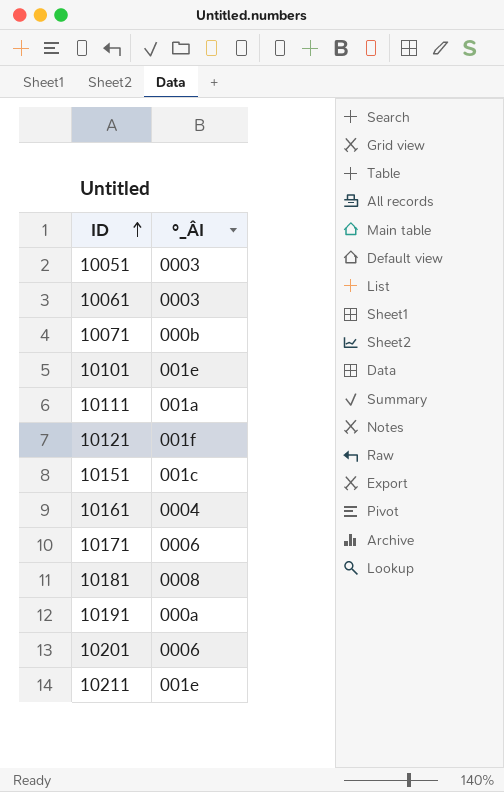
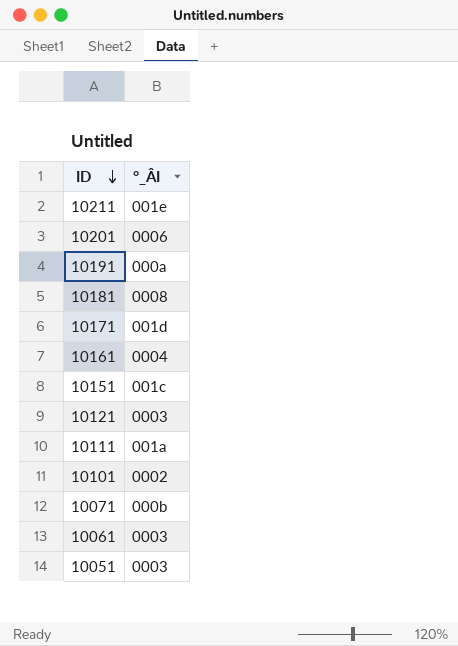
row order: ID ascending -> ID descending
10171 | °_ÂI: 0006 -> 001d
10121 | °_ÂI: 001f -> 0003
10101 | °_ÂI: 001e -> 0002

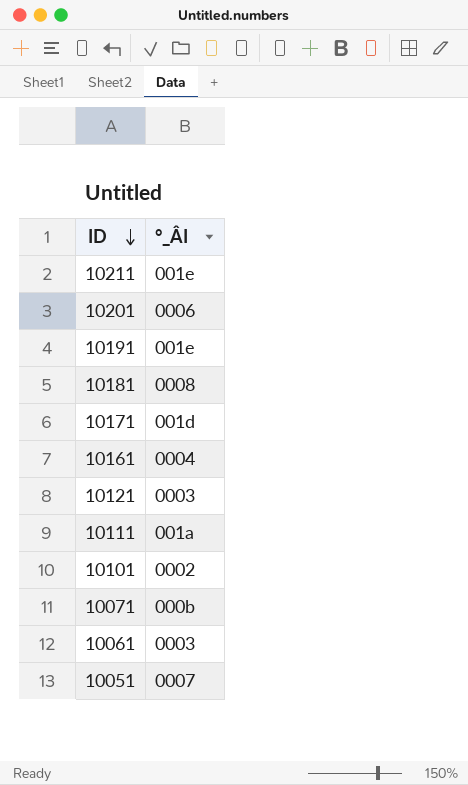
row 10151: 001c -> none
10191 | °_ÂI: 000a -> 001e
10051 | °_ÂI: 0003 -> 0007

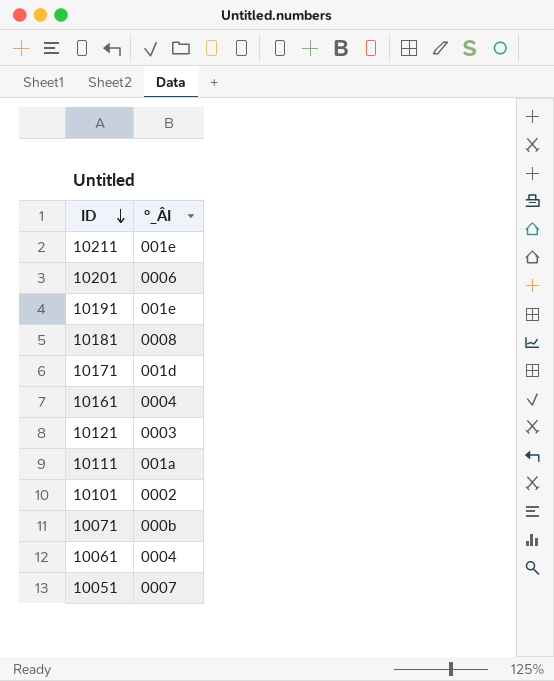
10061 | °_ÂI: 0003 -> 0004

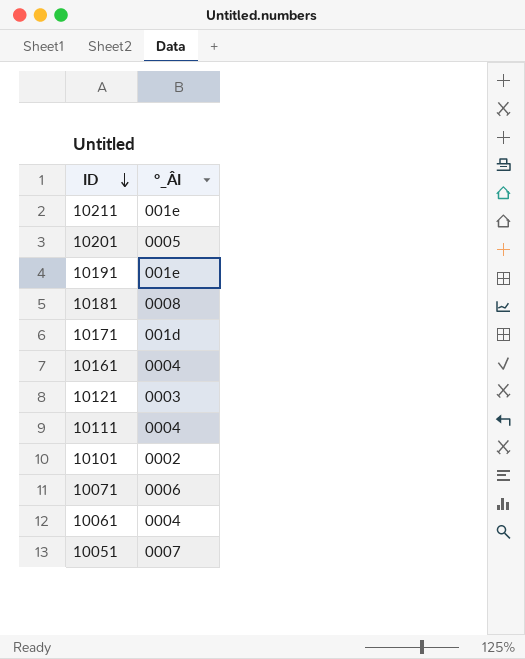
10201 | °_ÂI: 0006 -> 0005
10111 | °_ÂI: 001a -> 0004
10071 | °_ÂI: 000b -> 0006

